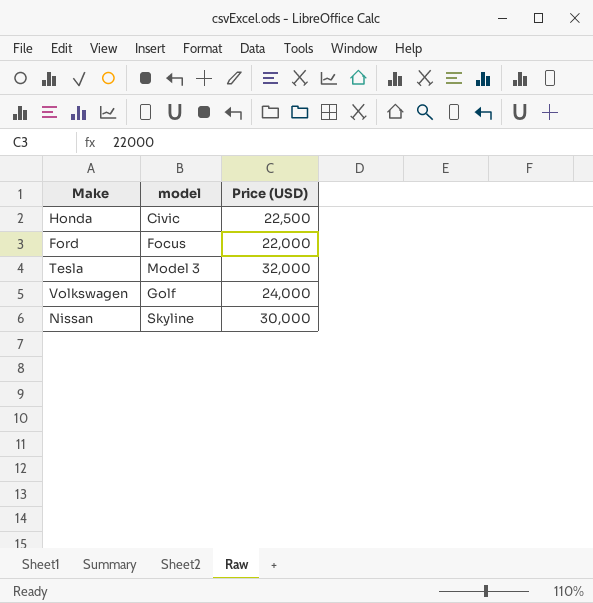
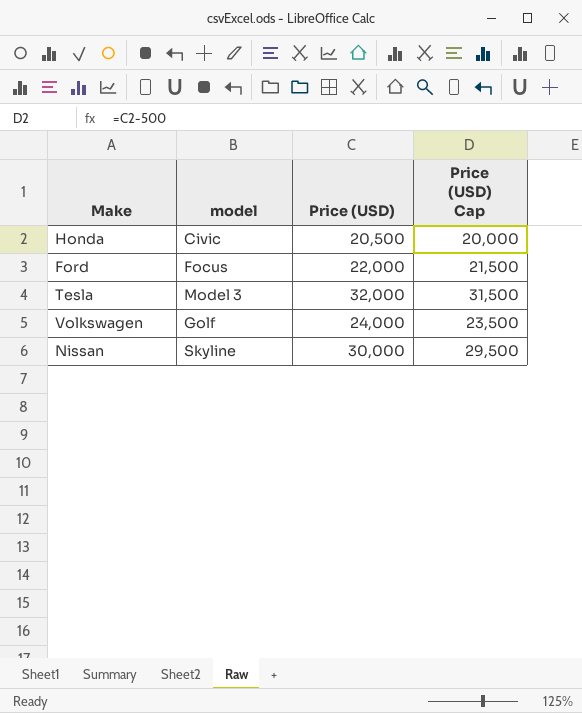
column Price (USD) Cap | formula: none -> [Price (USD)] - 500
Honda | Price (USD): 22,500 -> 20,500

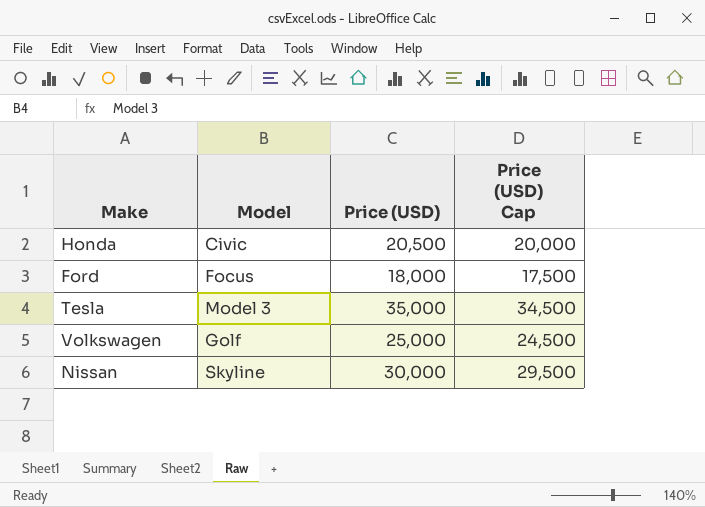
column name: model -> Model
Ford | Price (USD): 22,000 -> 18,000
Ford | Price (USD) Cap: 21,500 -> 17,500
Tesla | Price (USD): 32,000 -> 35,000
Tesla | Price (USD) Cap: 31,500 -> 34,500
Volkswagen | Price (USD): 24,000 -> 25,000
Volkswagen | Price (USD) Cap: 23,500 -> 24,500

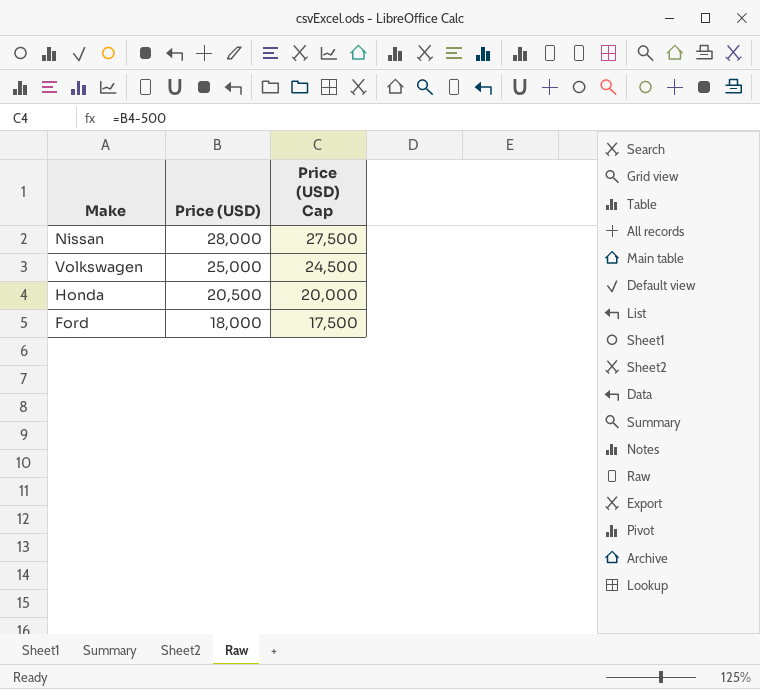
row order: none -> Price (USD) descending
column Model | position: 2 -> none
row Tesla: Model 3 | 35,000 | 34,500 -> none
Nissan | Price (USD): 30,000 -> 28,000
Nissan | Price (USD) Cap: 29,500 -> 27,500

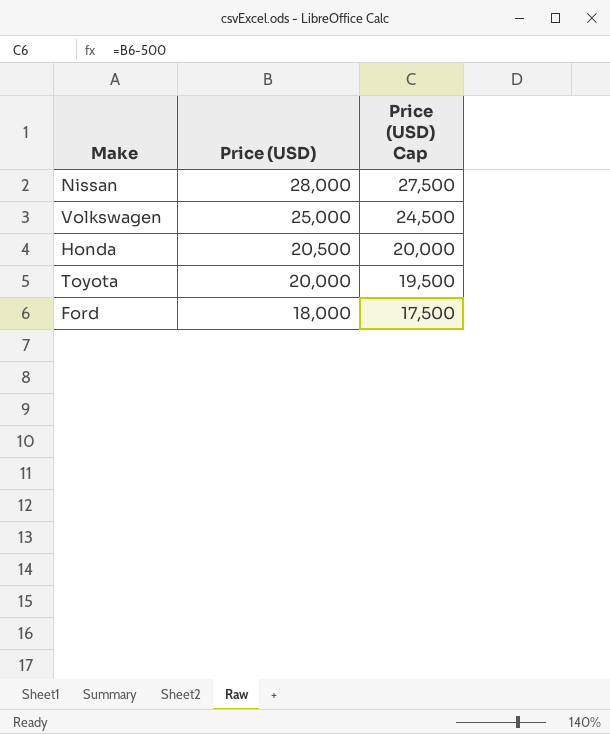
row Toyota: none -> 20,000 | 19,500

